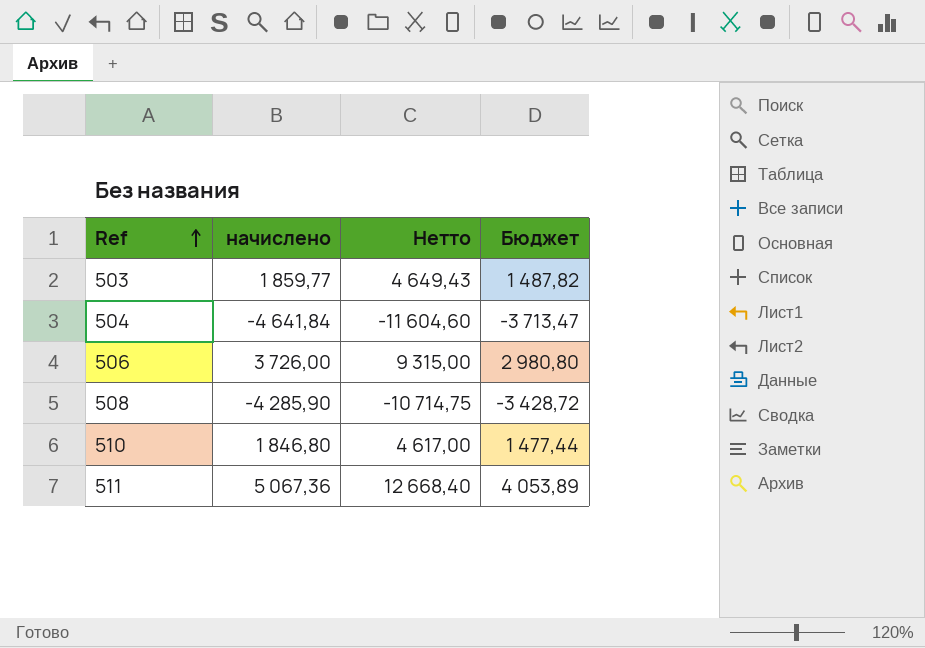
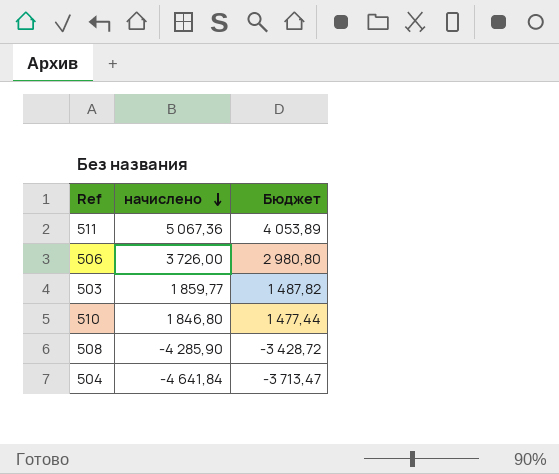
row order: Ref ascending -> начислено descending
column Нетто | formula: [начислено] * 2,5 -> none

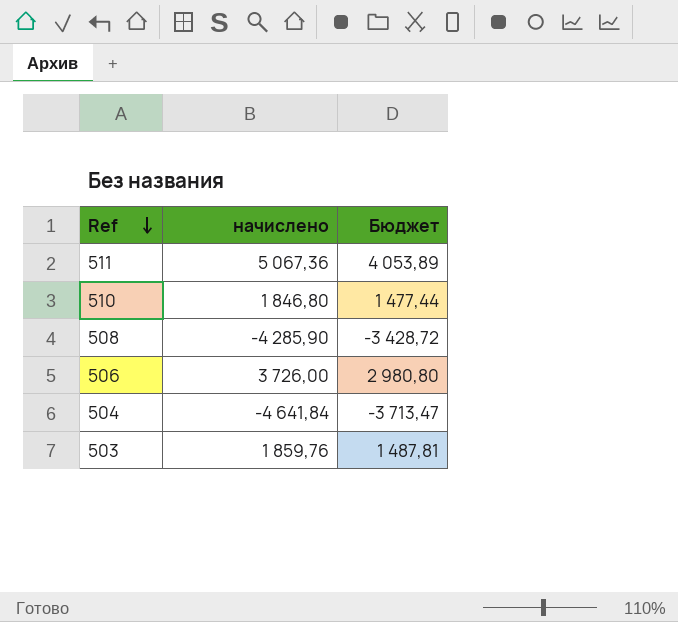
row order: начислено descending -> Ref descending
503 | начислено: 1 859,77 -> 1 859,76
503 | Бюджет: 1 487,82 -> 1 487,81

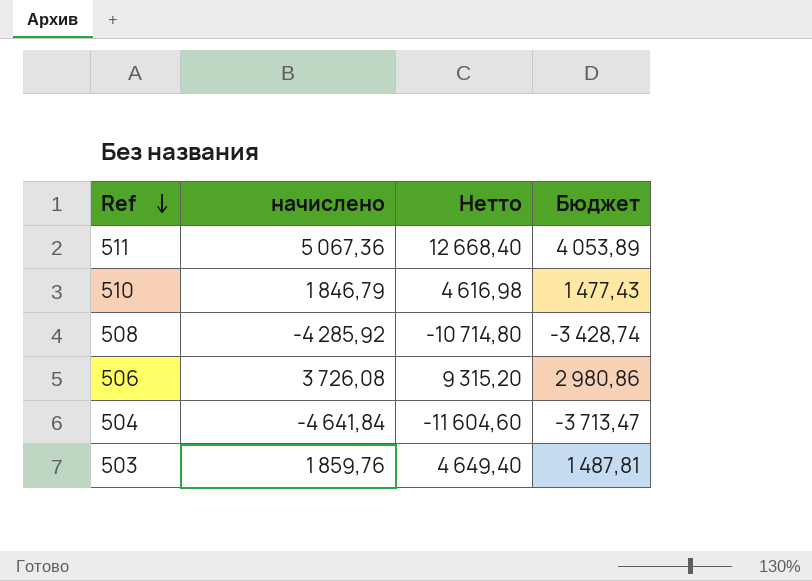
column Нетто | formula: none -> [начислено] * 2,5
510 | начислено: 1 846,80 -> 1 846,79
510 | Бюджет: 1 477,44 -> 1 477,43
508 | начислено: -4 285,90 -> -4 285,92
508 | Бюджет: -3 428,72 -> -3 428,74
506 | начислено: 3 726,00 -> 3 726,08
506 | Бюджет: 2 980,80 -> 2 980,86

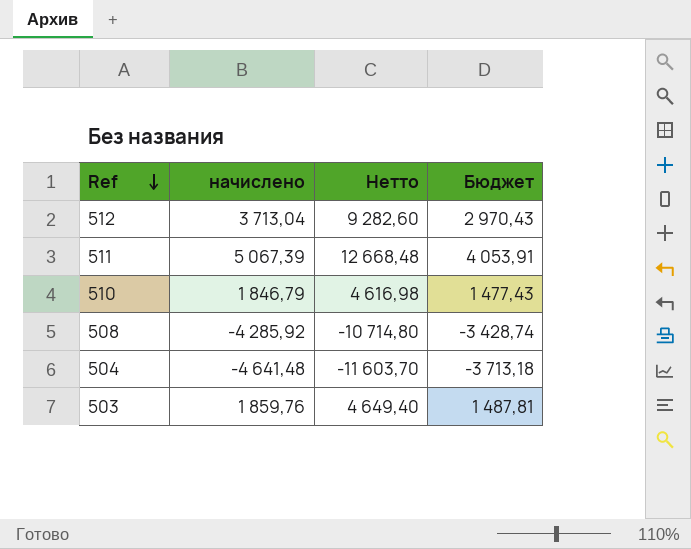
row 506: 3 726,08 | 9 315,20 | 2 980,86 -> none
row 512: none -> 3 713,04 | 9 282,60 | 2 970,43
511 | начислено: 5 067,36 -> 5 067,39
511 | Нетто: 12 668,40 -> 12 668,48
511 | Бюджет: 4 053,89 -> 4 053,91
504 | начислено: -4 641,84 -> -4 641,48
504 | Нетто: -11 604,60 -> -11 603,70
504 | Бюджет: -3 713,47 -> -3 713,18

